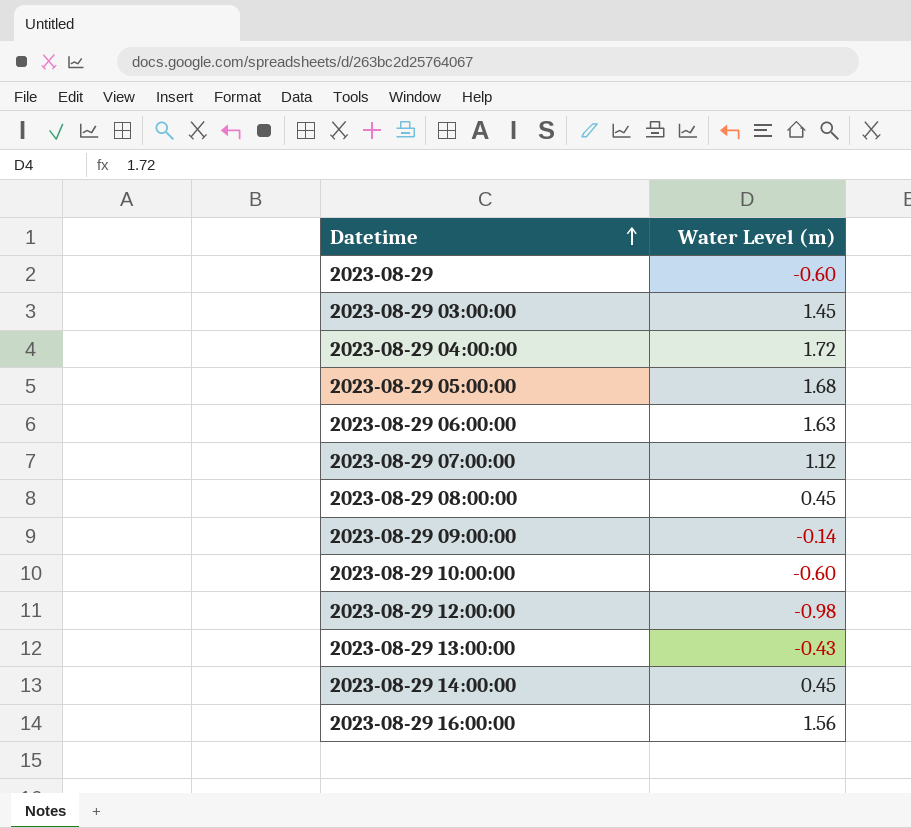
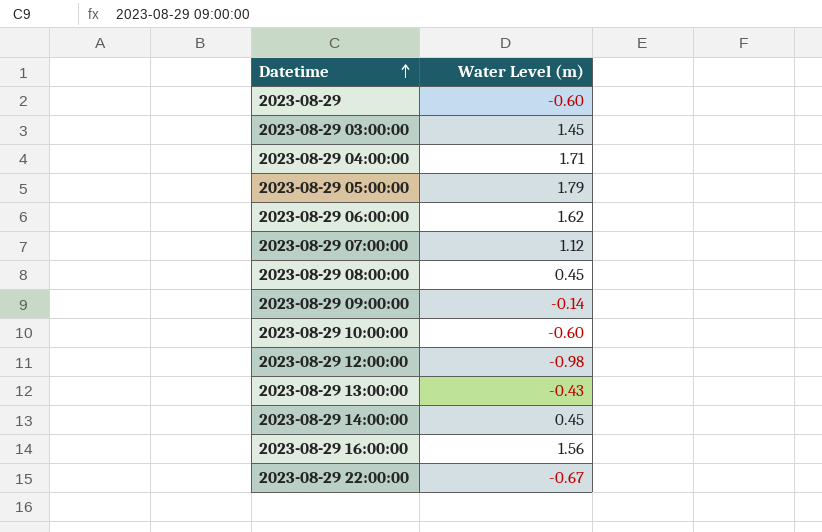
2023-08-29 04:00:00 | Water Level (m): 1.72 -> 1.71
2023-08-29 05:00:00 | Water Level (m): 1.68 -> 1.79
2023-08-29 06:00:00 | Water Level (m): 1.63 -> 1.62
row 2023-08-29 22:00:00: none -> -0.67

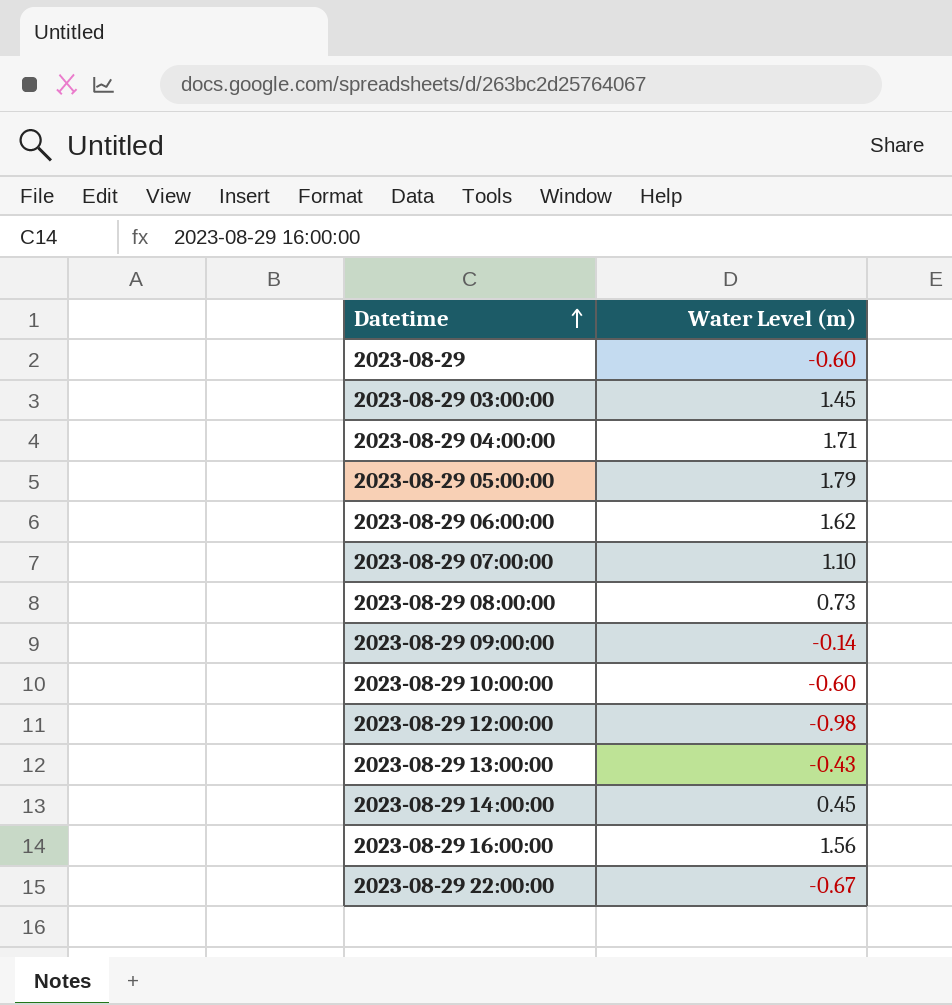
2023-08-29 07:00:00 | Water Level (m): 1.12 -> 1.10
2023-08-29 08:00:00 | Water Level (m): 0.45 -> 0.73

